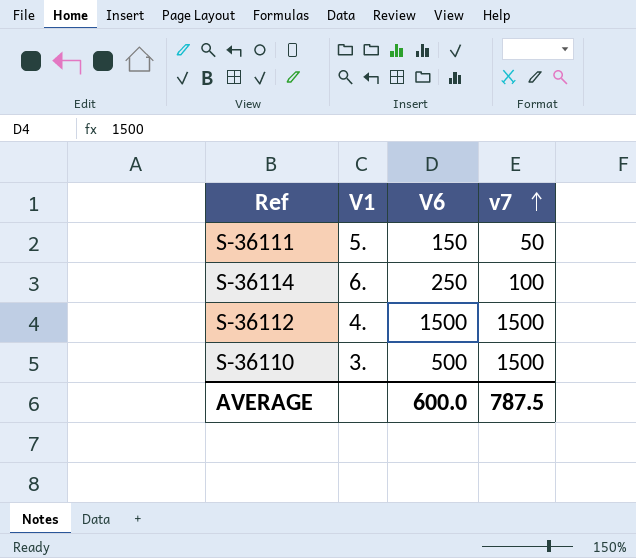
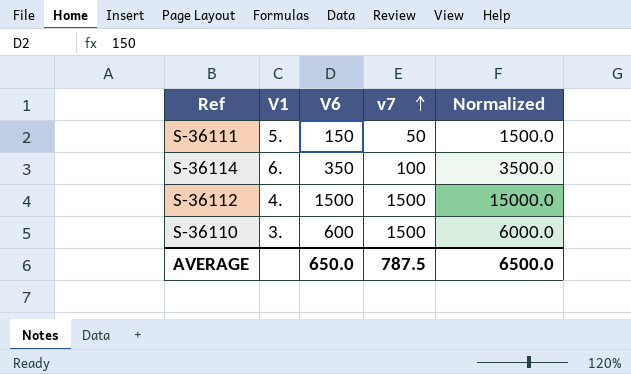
column Normalized | formula: none -> [V6] * 10
S-36114 | V6: 250 -> 350
S-36110 | V6: 500 -> 600
AVERAGE | V6: 600.0 -> 650.0

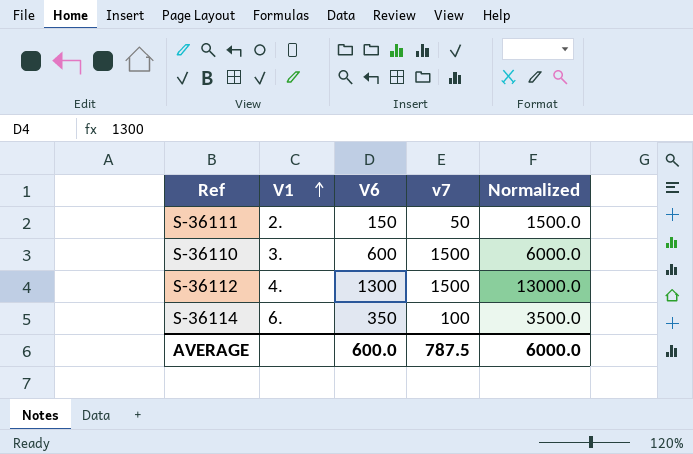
row order: v7 ascending -> V1 ascending
S-36111 | V1: 5. -> 2.
S-36112 | V6: 1500 -> 1300
S-36112 | Normalized: 15000.0 -> 13000.0
AVERAGE | V6: 650.0 -> 600.0
AVERAGE | Normalized: 6500.0 -> 6000.0

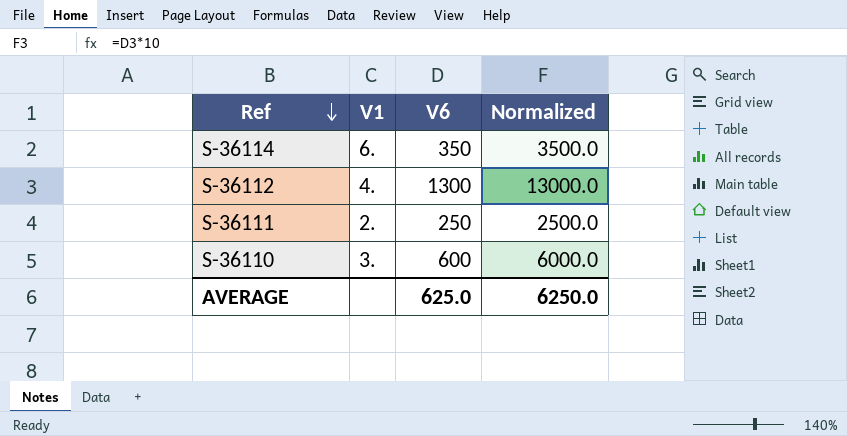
row order: V1 ascending -> Ref descending
column v7 | position: 4 -> none
S-36111 | V6: 150 -> 250
S-36111 | Normalized: 1500.0 -> 2500.0
AVERAGE | V6: 600.0 -> 625.0
AVERAGE | Normalized: 6000.0 -> 6250.0

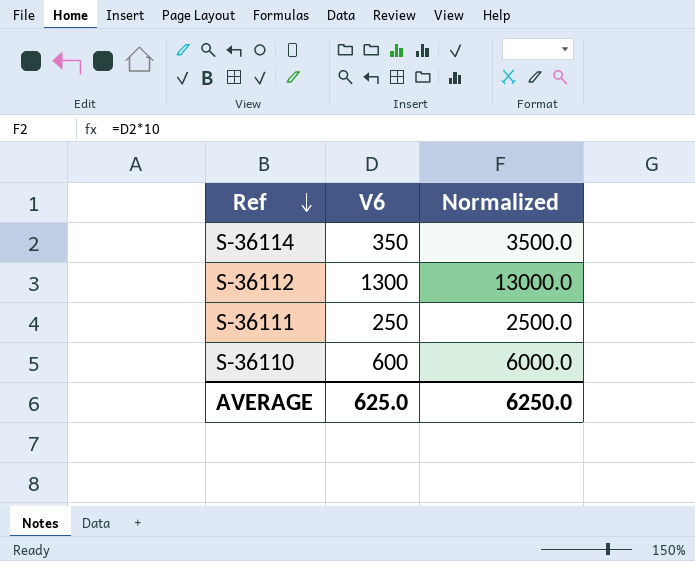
column V1 | position: 2 -> none

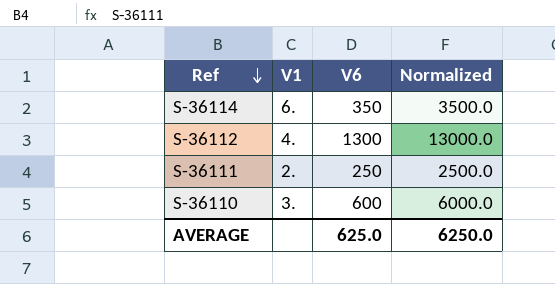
column V1 | position: none -> 2

